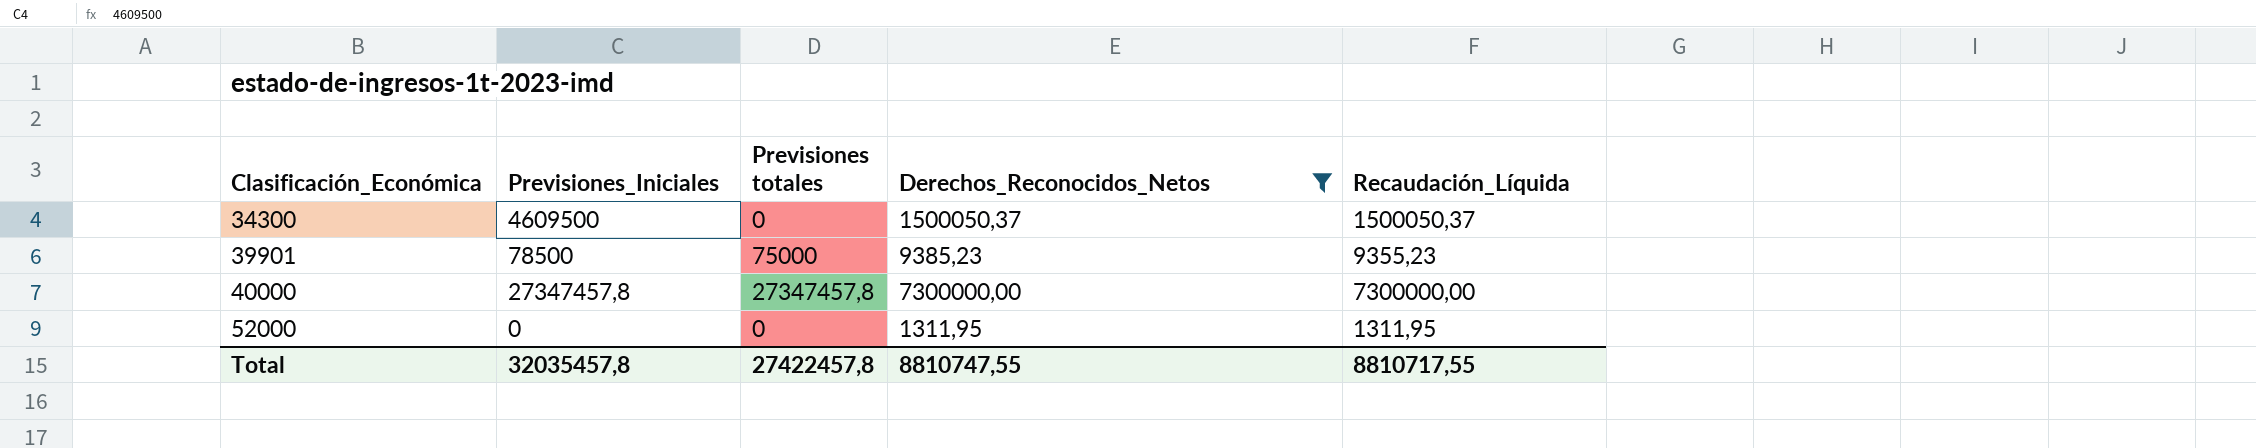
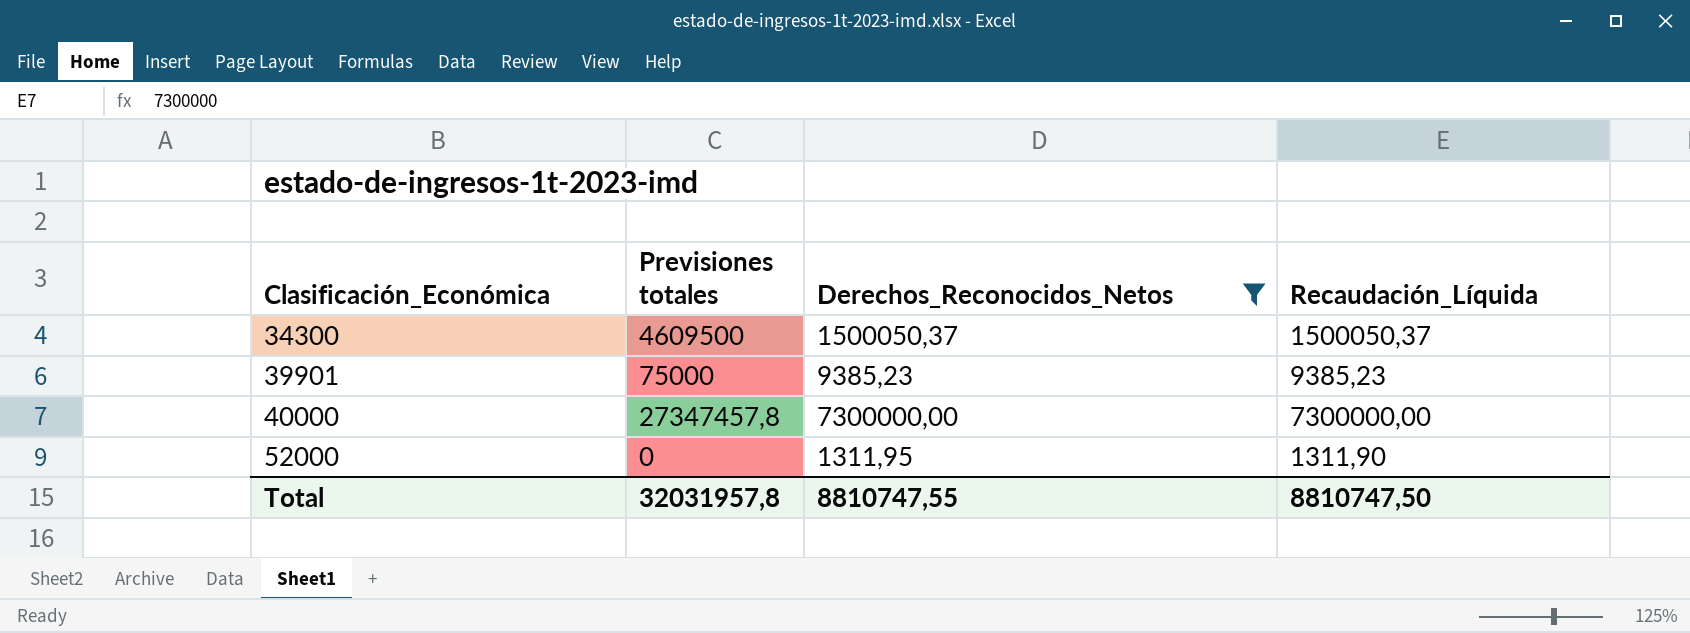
column Previsiones_Iniciales | position: 2 -> none
34300 | Previsiones totales: 0 -> 4609500
39901 | Recaudación_Líquida: 9355,23 -> 9385,23
52000 | Recaudación_Líquida: 1311,95 -> 1311,90
Total | Previsiones totales: 27422457,8 -> 32031957,8
Total | Recaudación_Líquida: 8810717,55 -> 8810747,50

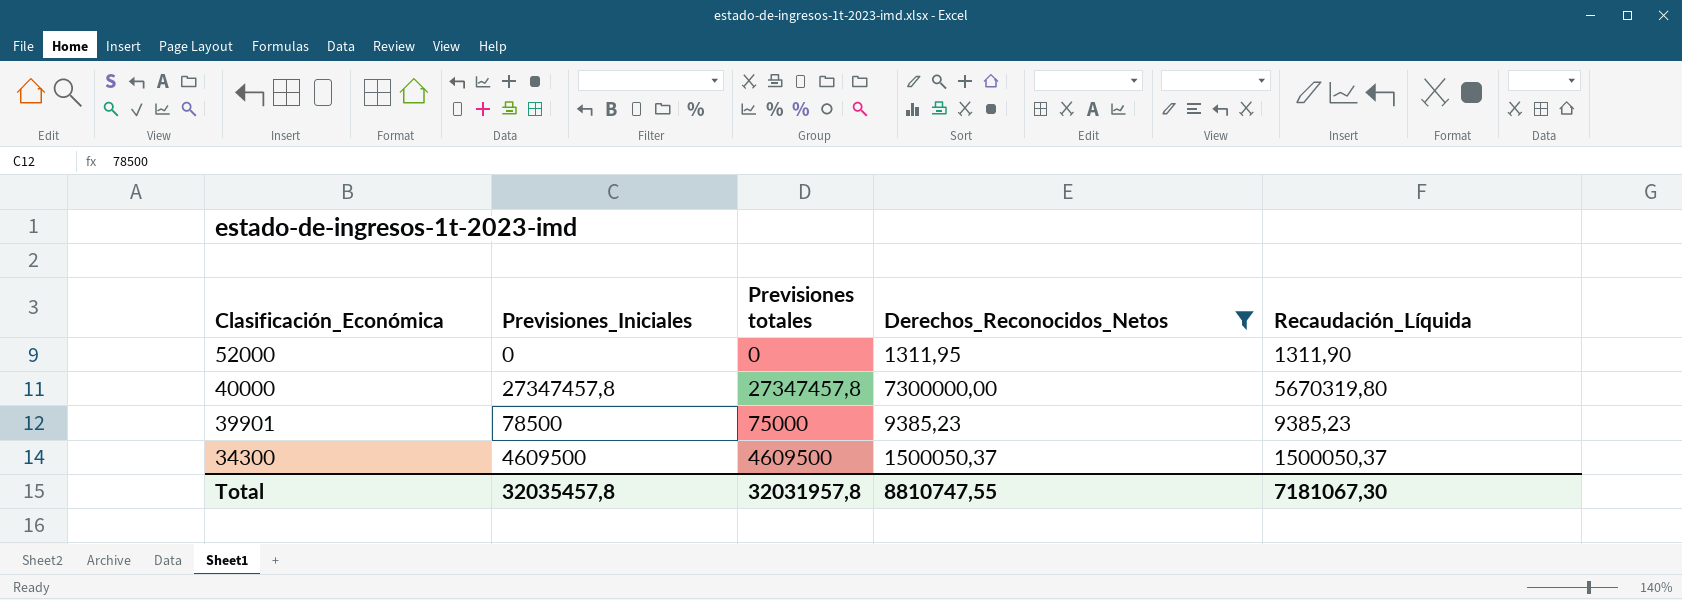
row order: Clasificación_Económica ascending -> Clasificación_Económica descending
column Previsiones_Iniciales | position: none -> 2
40000 | Recaudación_Líquida: 7300000,00 -> 5670319,80
Total | Recaudación_Líquida: 8810747,50 -> 7181067,30

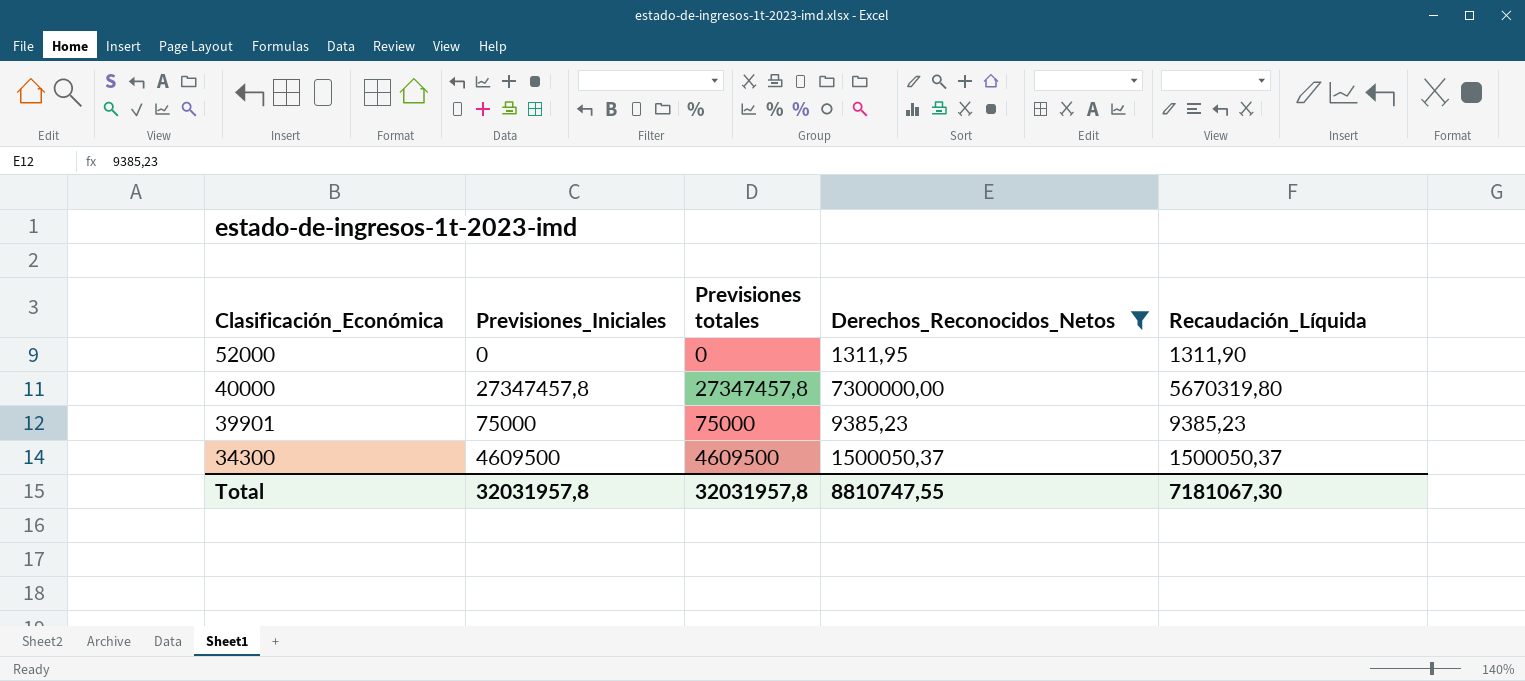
39901 | Previsiones_Iniciales: 78500 -> 75000
Total | Previsiones_Iniciales: 32035457,8 -> 32031957,8

